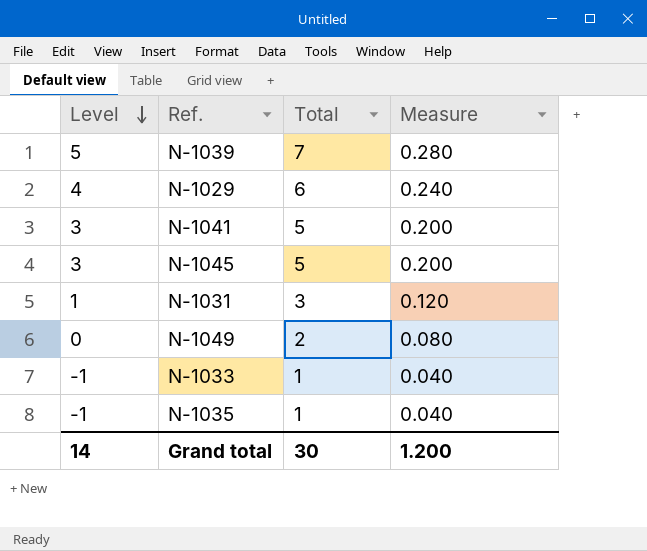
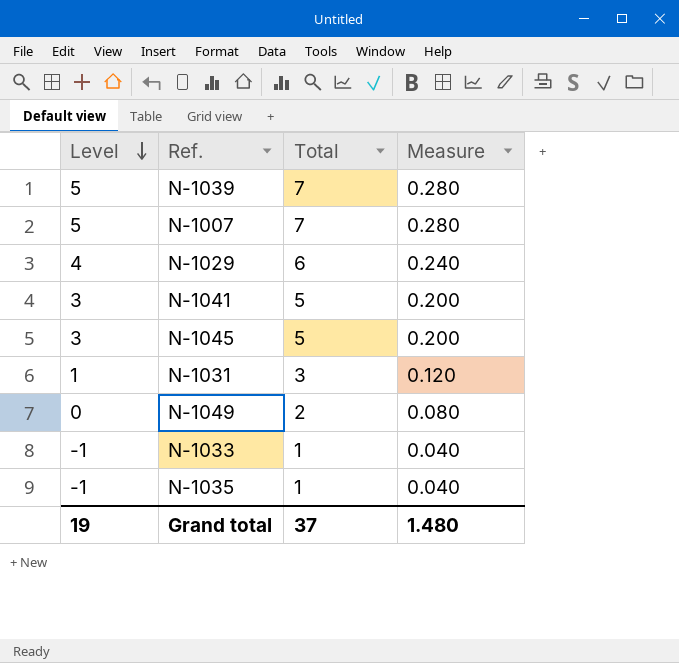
row N-1007: none -> 5 | 7 | 0.280
Grand total | Level: 14 -> 19
Grand total | Total: 30 -> 37
Grand total | Measure: 1.200 -> 1.480

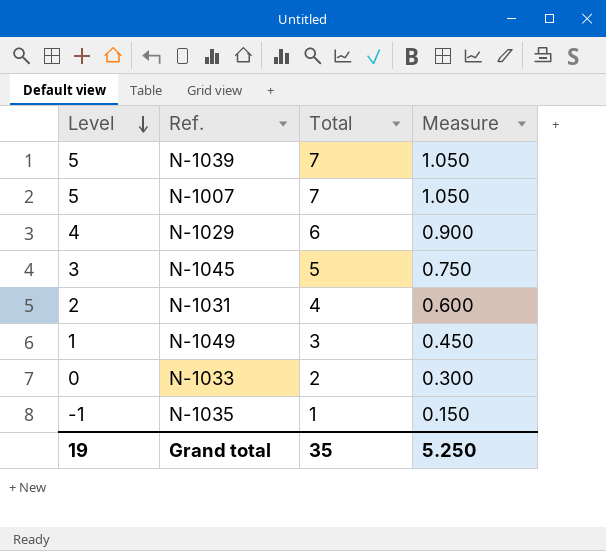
column Measure | formula: [Total] * 0.04 -> [Total] * 0.15
row N-1041: 3 | 5 | 0.200 -> none
N-1031 | Level: 1 -> 2
N-1031 | Total: 3 -> 4
N-1049 | Level: 0 -> 1
N-1049 | Total: 2 -> 3
N-1033 | Level: -1 -> 0
N-1033 | Total: 1 -> 2
Grand total | Total: 37 -> 35
Grand total | Measure: 1.480 -> 5.250

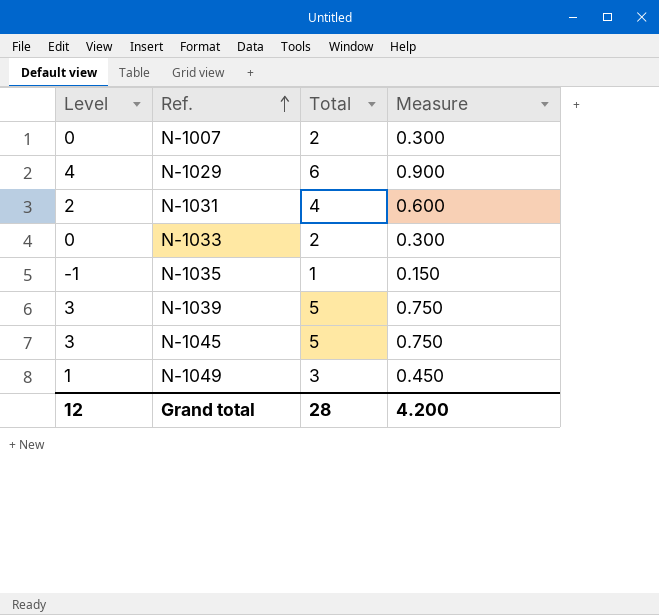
row order: Level descending -> Ref. ascending
N-1007 | Level: 5 -> 0
N-1007 | Total: 7 -> 2
N-1007 | Measure: 1.050 -> 0.300
N-1039 | Level: 5 -> 3
N-1039 | Total: 7 -> 5
N-1039 | Measure: 1.050 -> 0.750
Grand total | Level: 19 -> 12
Grand total | Total: 35 -> 28
Grand total | Measure: 5.250 -> 4.200

